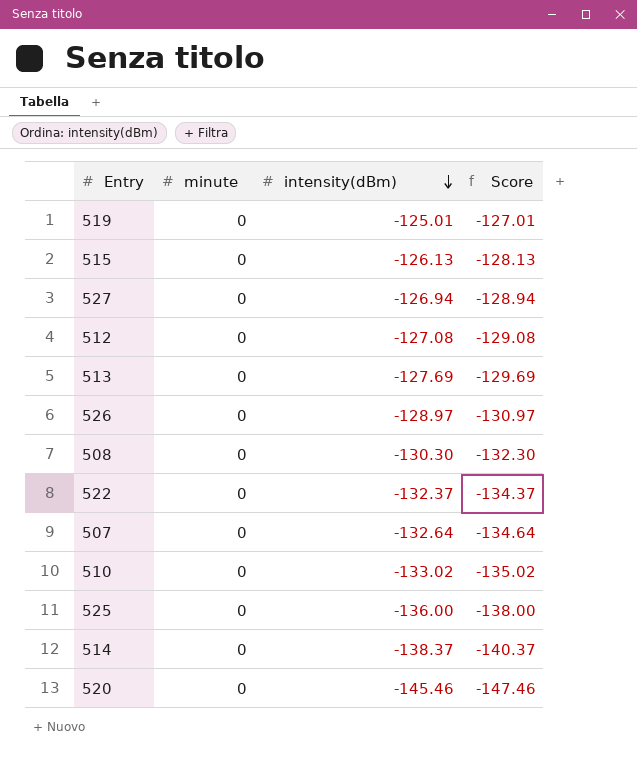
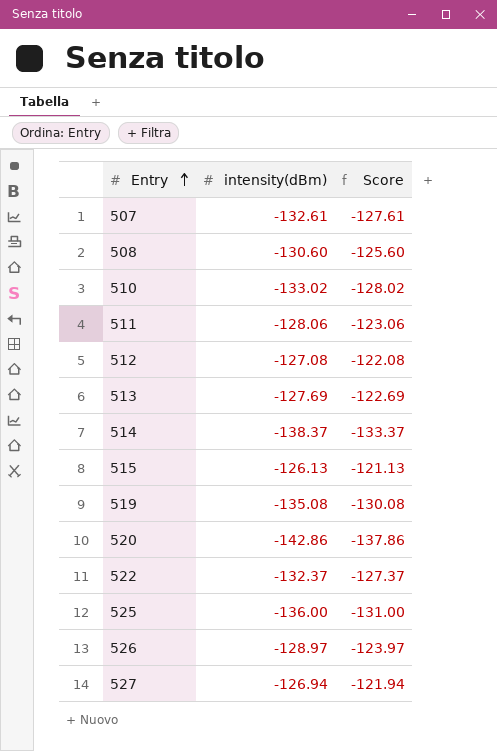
row order: intensity(dBm) descending -> Entry ascending
column minute | position: 2 -> none
column Score | formula: [intensity(dBm)] - 2 -> [intensity(dBm)] + 5
507 | intensity(dBm): -132.64 -> -132.61
508 | intensity(dBm): -130.30 -> -130.60
row 511: none -> -128.06 | -123.06
519 | intensity(dBm): -125.01 -> -135.08
520 | intensity(dBm): -145.46 -> -142.86

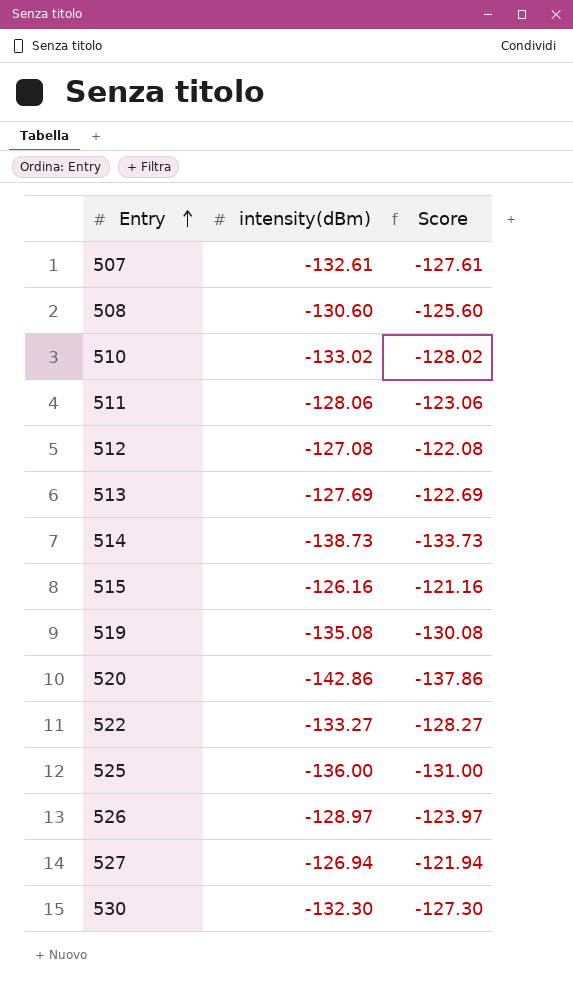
514 | intensity(dBm): -138.37 -> -138.73
514 | Score: -133.37 -> -133.73
515 | intensity(dBm): -126.13 -> -126.16
515 | Score: -121.13 -> -121.16
522 | intensity(dBm): -132.37 -> -133.27
522 | Score: -127.37 -> -128.27
row 530: none -> -132.30 | -127.30

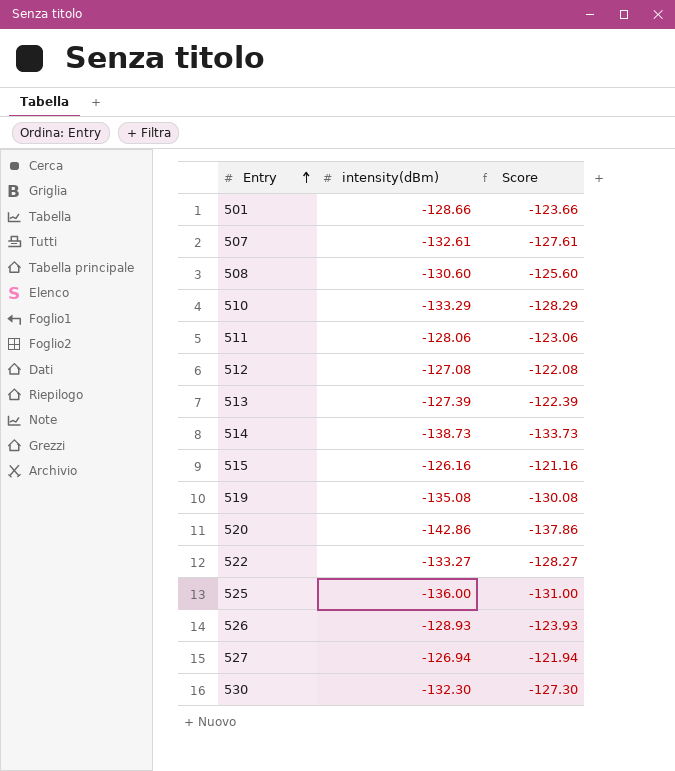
row 501: none -> -128.66 | -123.66
510 | intensity(dBm): -133.02 -> -133.29
510 | Score: -128.02 -> -128.29
513 | intensity(dBm): -127.69 -> -127.39
513 | Score: -122.69 -> -122.39
526 | intensity(dBm): -128.97 -> -128.93
526 | Score: -123.97 -> -123.93

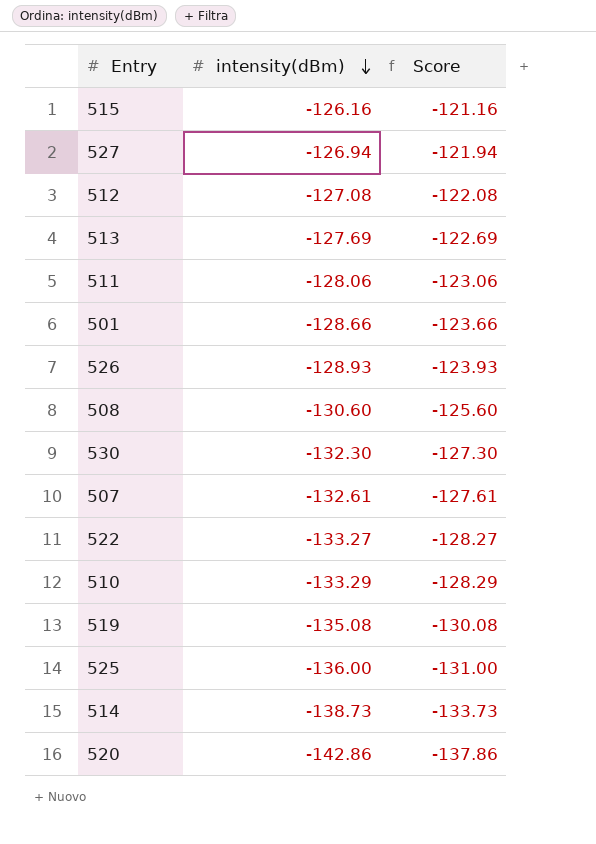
row order: Entry ascending -> intensity(dBm) descending
513 | intensity(dBm): -127.39 -> -127.69
513 | Score: -122.39 -> -122.69

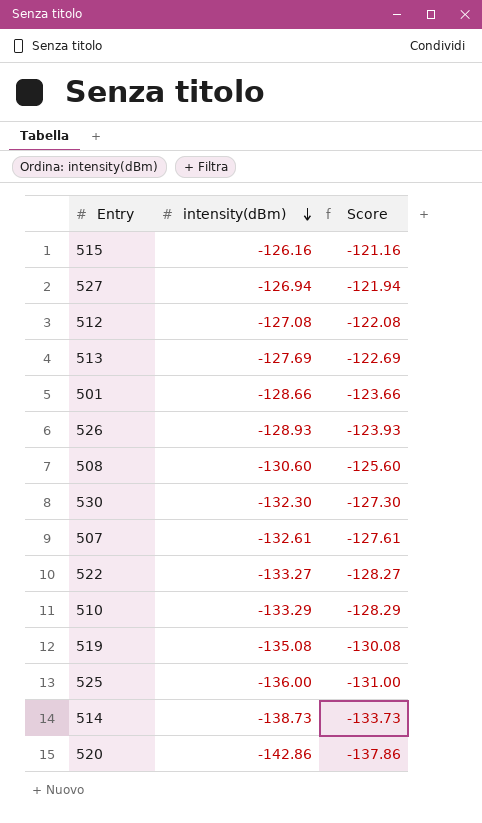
row 511: -128.06 | -123.06 -> none

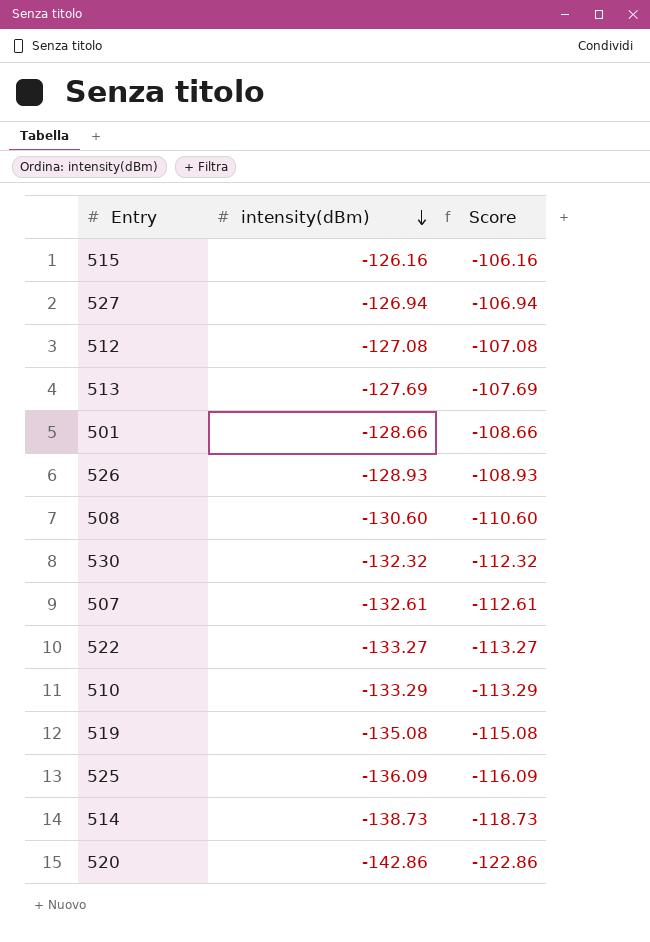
column Score | formula: [intensity(dBm)] + 5 -> [intensity(dBm)] + 20
530 | intensity(dBm): -132.30 -> -132.32
525 | intensity(dBm): -136.00 -> -136.09

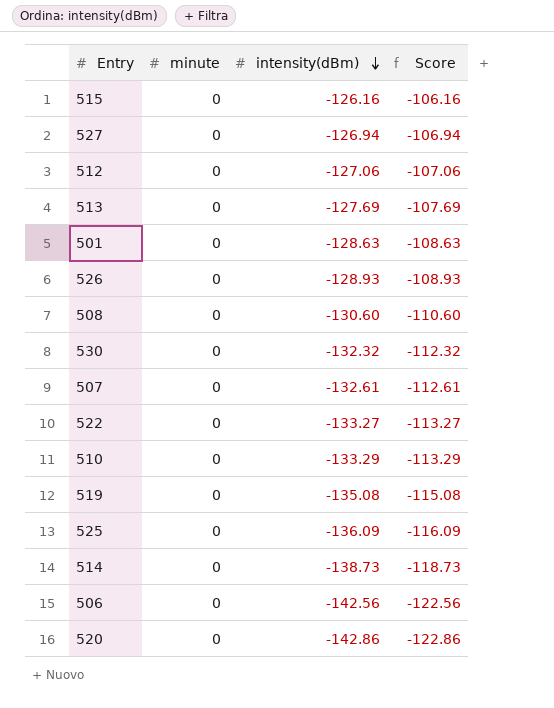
column minute | position: none -> 2
512 | intensity(dBm): -127.08 -> -127.06
512 | Score: -107.08 -> -107.06
501 | intensity(dBm): -128.66 -> -128.63
501 | Score: -108.66 -> -108.63
row 506: none -> 0 | -142.56 | -122.56

